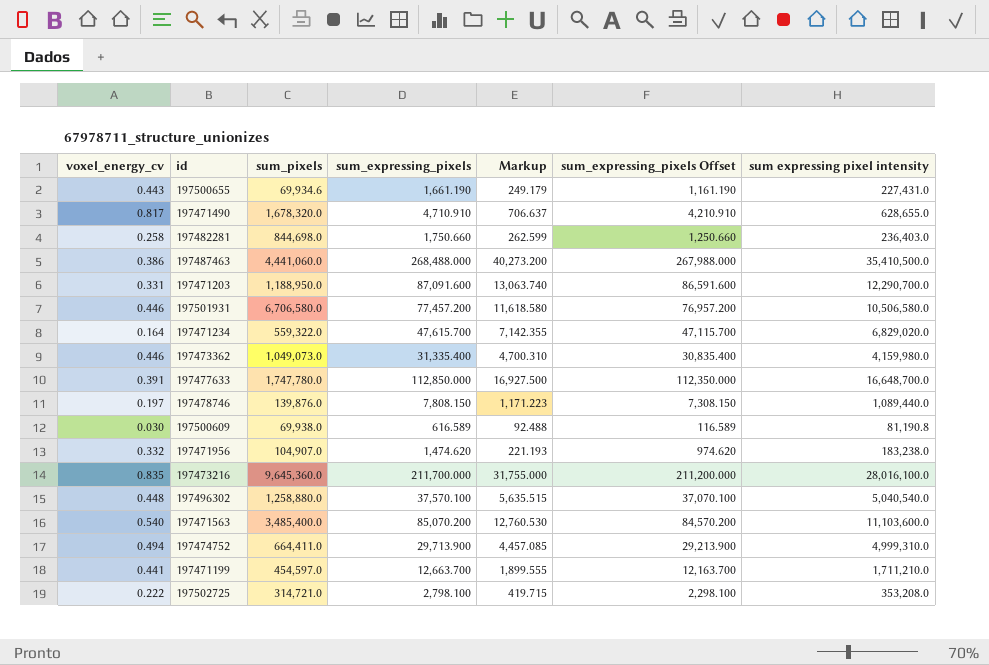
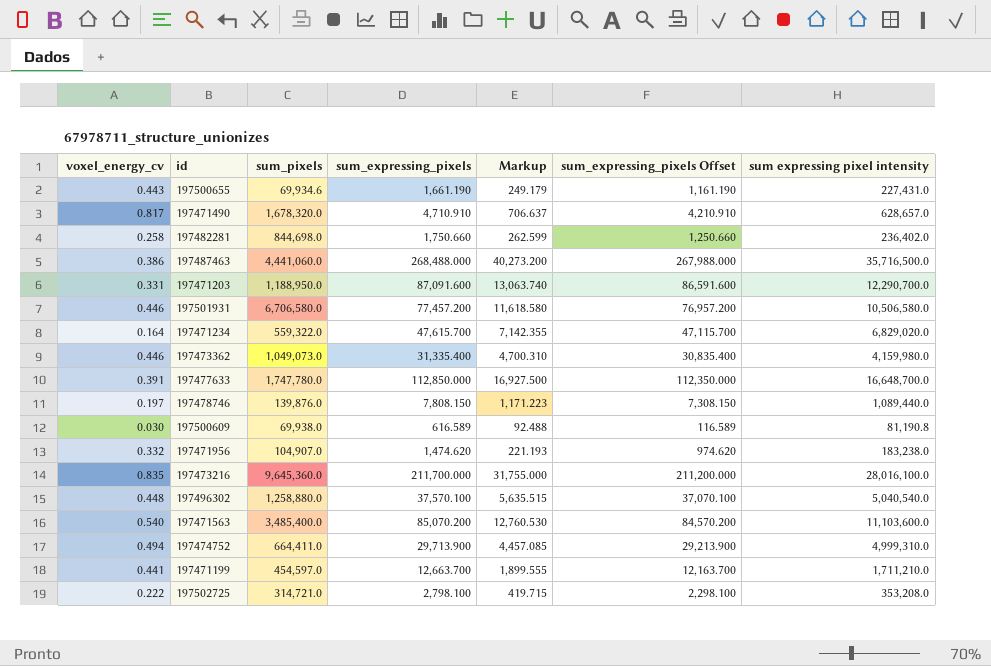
197471490 | sum expressing pixel intensity: 628,655.0 -> 628,657.0
197482281 | sum expressing pixel intensity: 236,403.0 -> 236,402.0
197487463 | sum expressing pixel intensity: 35,410,500.0 -> 35,716,500.0

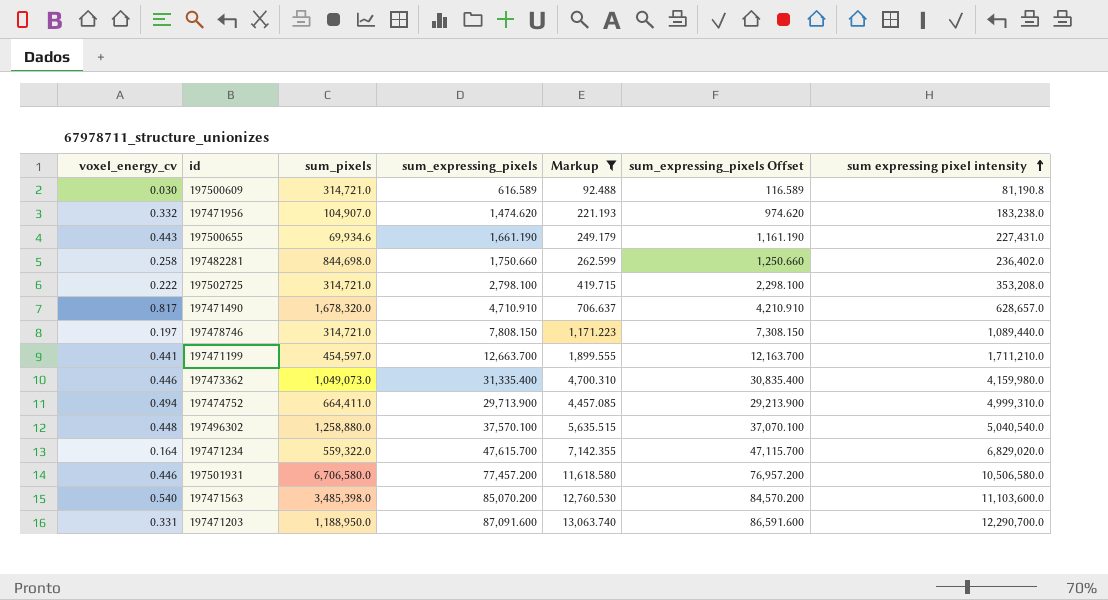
filter: none -> Markup <= 13,063.740
row order: none -> sum expressing pixel intensity ascending
197500609 | sum_pixels: 69,938.0 -> 314,721.0
197478746 | sum_pixels: 139,876.0 -> 314,721.0
197471563 | sum_pixels: 3,485,400.0 -> 3,485,398.0

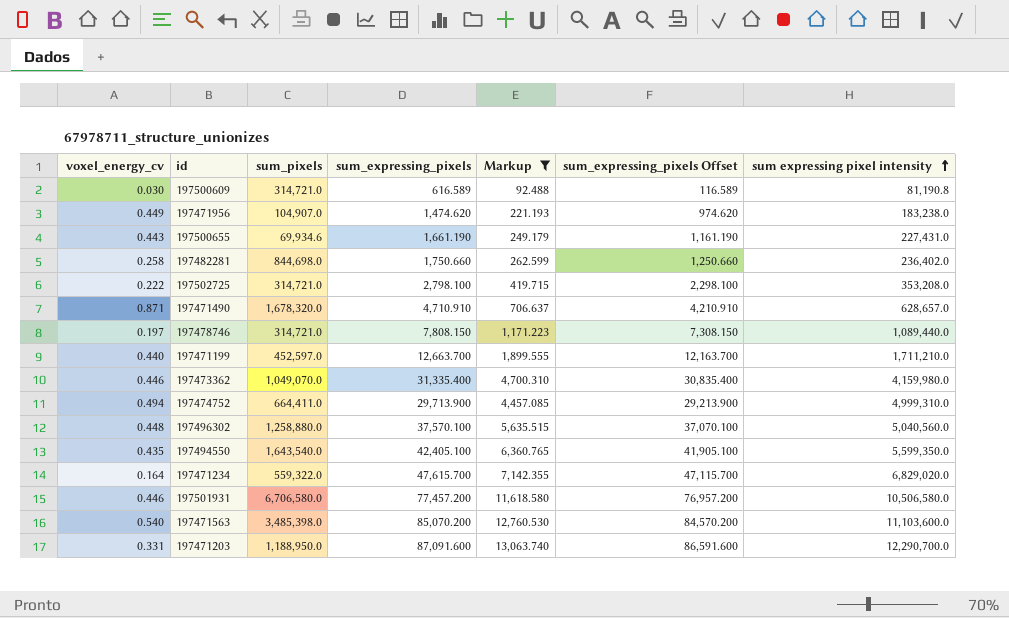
197471956 | voxel_energy_cv: 0.332 -> 0.449
197471490 | voxel_energy_cv: 0.817 -> 0.871
197471199 | voxel_energy_cv: 0.441 -> 0.440
197471199 | sum_pixels: 454,597.0 -> 452,597.0
197473362 | sum_pixels: 1,049,073.0 -> 1,049,070.0
197496302 | sum expressing pixel intensity: 5,040,540.0 -> 5,040,560.0
row 197494550: none -> 0.435 | 1,643,540.0 | 42,405.100 | 6,360.765 | 41,905.100 | 5,599,350.0

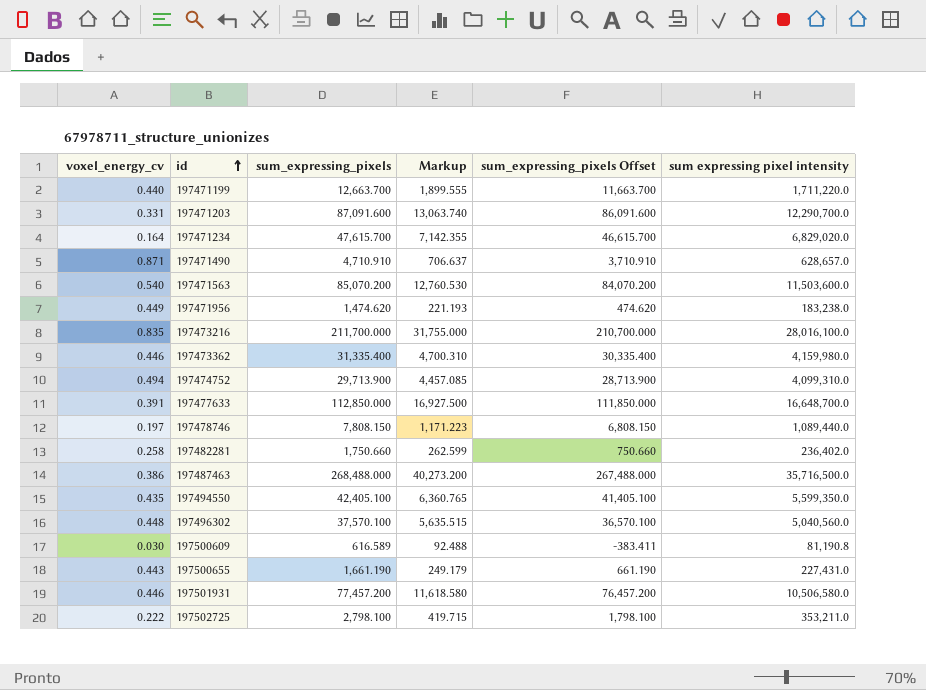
filter: Markup <= 13,063.740 -> none
row order: sum expressing pixel intensity ascending -> id ascending
column sum_pixels | position: 3 -> none
column sum_expressing_pixels Offset | formula: [sum_expressing_pixels] - 500 -> [sum_expressing_pixels] - 1000
197471199 | sum expressing pixel intensity: 1,711,210.0 -> 1,711,220.0
197471563 | sum expressing pixel intensity: 11,103,600.0 -> 11,503,600.0
197474752 | sum expressing pixel intensity: 4,999,310.0 -> 4,099,310.0
197502725 | sum expressing pixel intensity: 353,208.0 -> 353,211.0

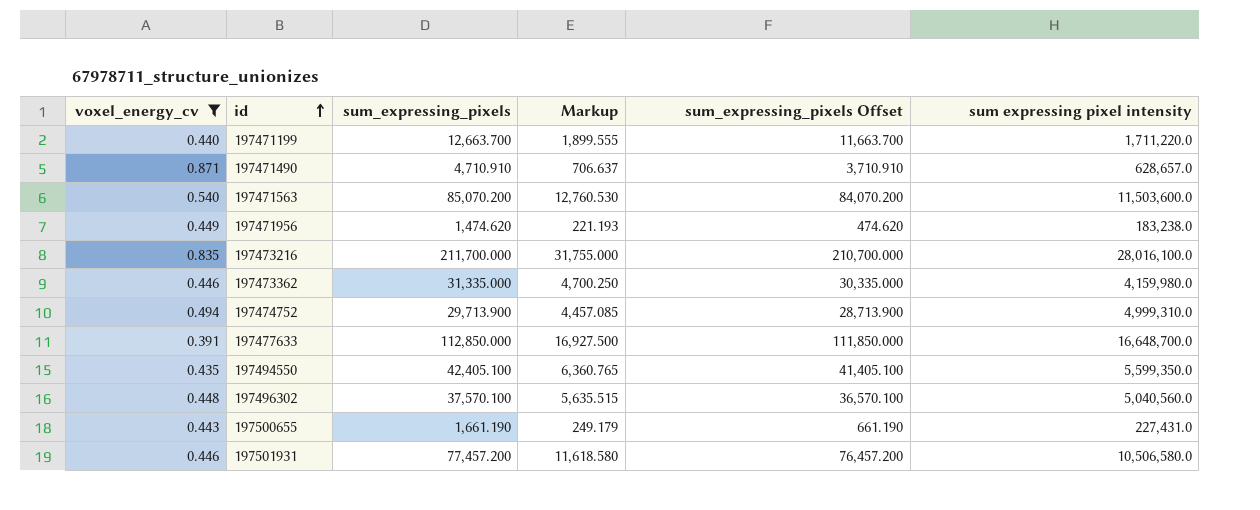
filter: none -> voxel_energy_cv >= 0.391
197473362 | sum_expressing_pixels: 31,335.400 -> 31,335.000
197473362 | Markup: 4,700.310 -> 4,700.250
197473362 | sum_expressing_pixels Offset: 30,335.400 -> 30,335.000
197474752 | sum expressing pixel intensity: 4,099,310.0 -> 4,999,310.0

